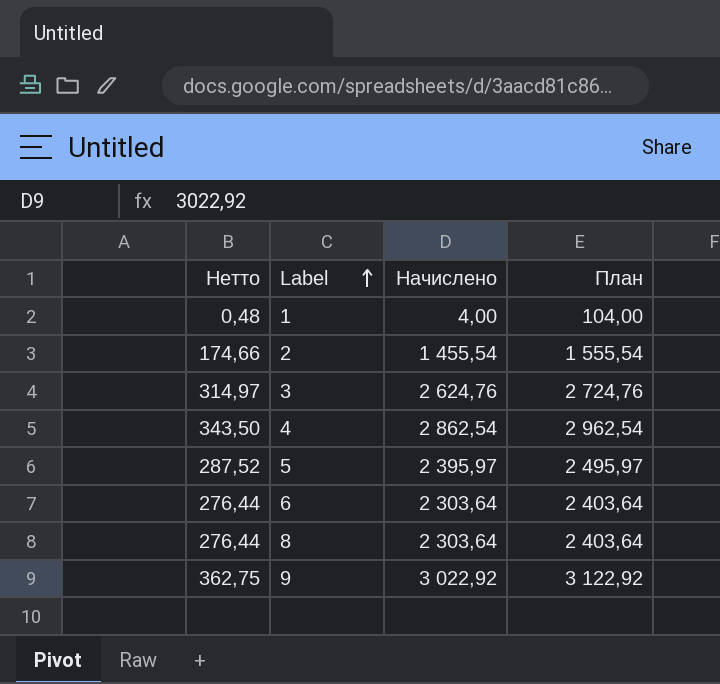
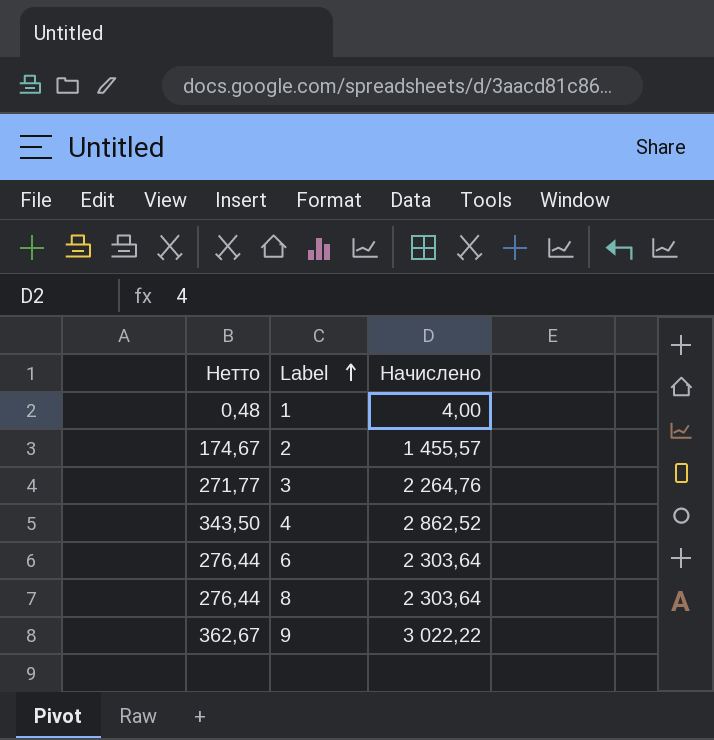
column План | formula: [Начислено] + 100 -> none
row 5: 287,52 | 2 395,97 | 2 495,97 -> none
2 | Нетто: 174,66 -> 174,67
2 | Начислено: 1 455,54 -> 1 455,57
3 | Нетто: 314,97 -> 271,77
3 | Начислено: 2 624,76 -> 2 264,76
4 | Начислено: 2 862,54 -> 2 862,52
9 | Нетто: 362,75 -> 362,67
9 | Начислено: 3 022,92 -> 3 022,22

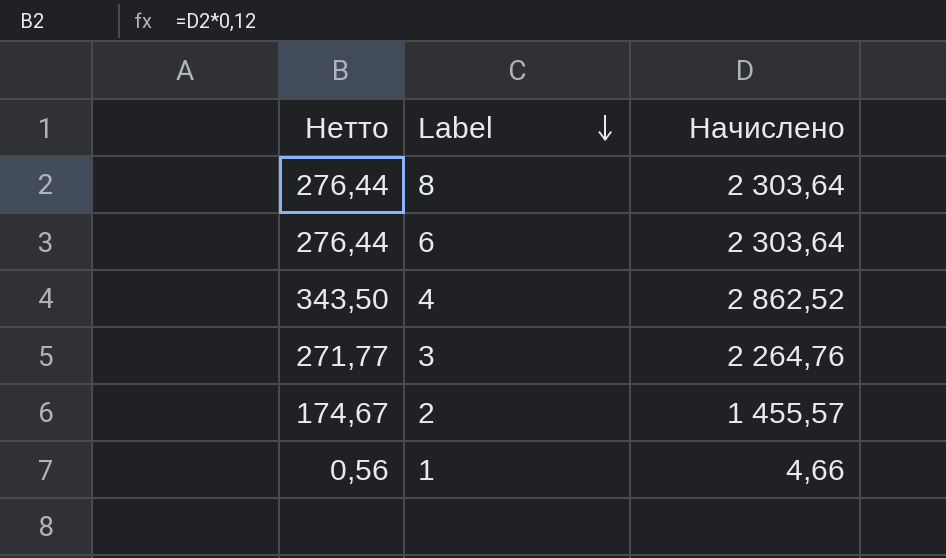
row order: Label ascending -> Label descending
row 9: 362,67 | 3 022,22 -> none
1 | Нетто: 0,48 -> 0,56
1 | Начислено: 4,00 -> 4,66

